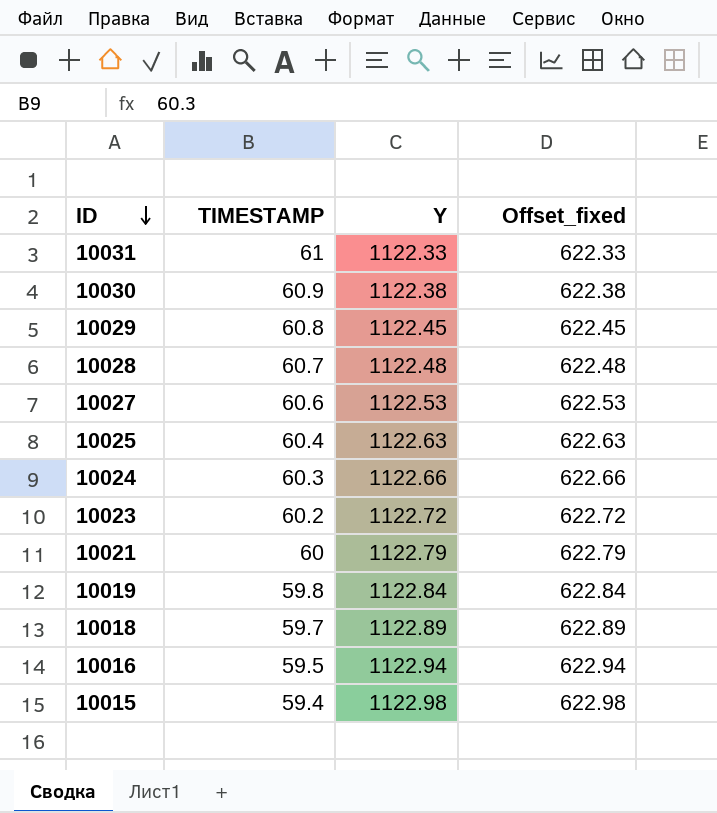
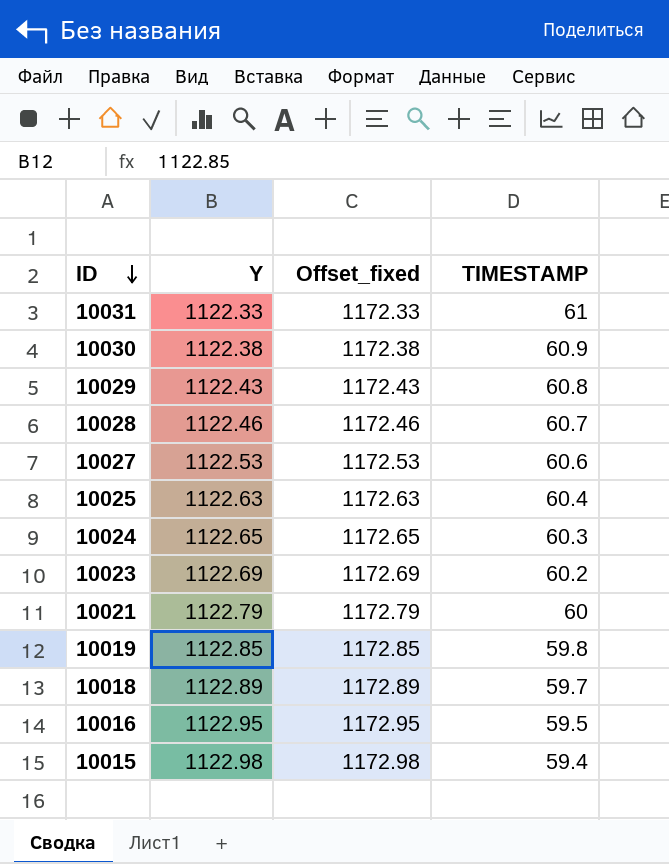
column Offset_fixed | formula: [Y] - 500 -> [Y] + 50
column TIMESTAMP | position: 2 -> 4
10029 | Y: 1122.45 -> 1122.43
10028 | Y: 1122.48 -> 1122.46
10024 | Y: 1122.66 -> 1122.65
10023 | Y: 1122.72 -> 1122.69
10019 | Y: 1122.84 -> 1122.85
10016 | Y: 1122.94 -> 1122.95

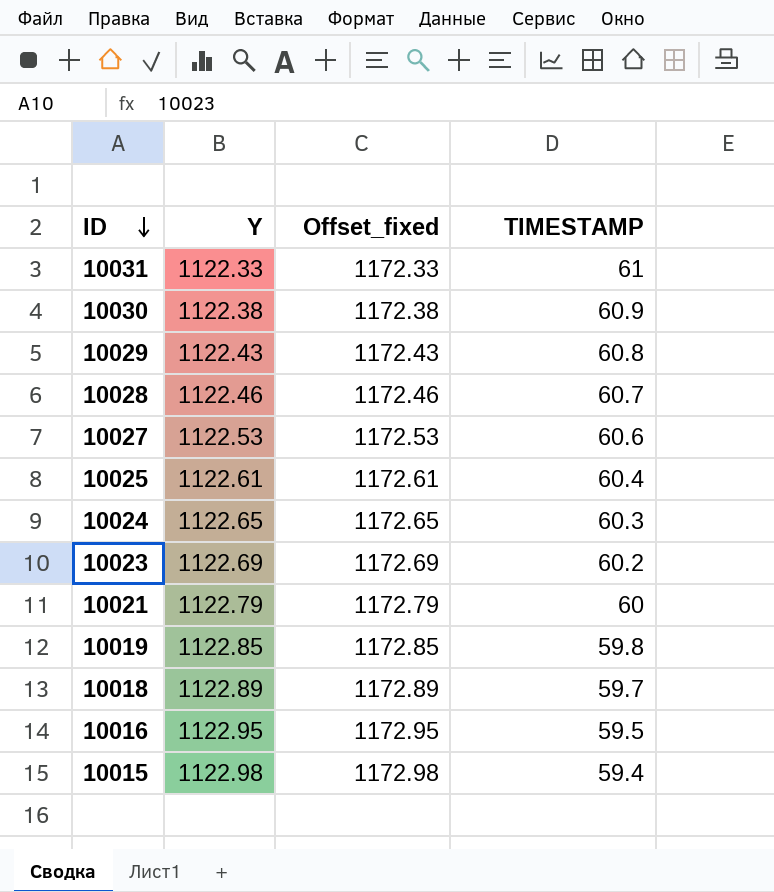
10025 | Y: 1122.63 -> 1122.61
10025 | Offset_fixed: 1172.63 -> 1172.61

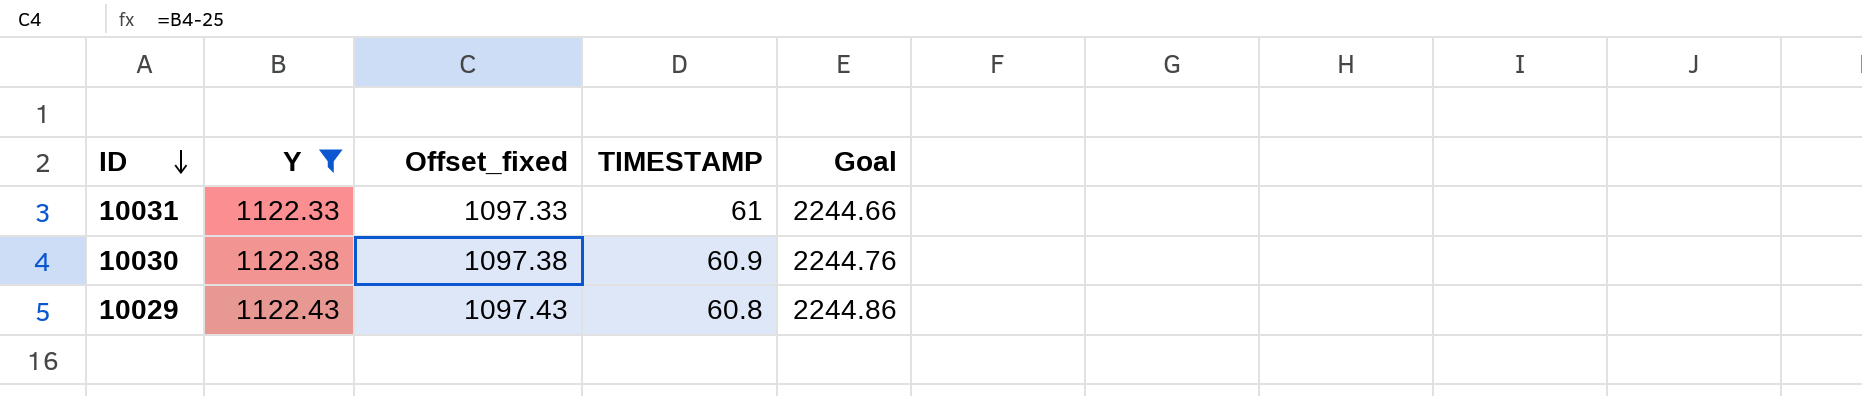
filter: none -> Y <= 1122.43
column Offset_fixed | formula: [Y] + 50 -> [Y] - 25
column Goal | formula: none -> [Y] * 2

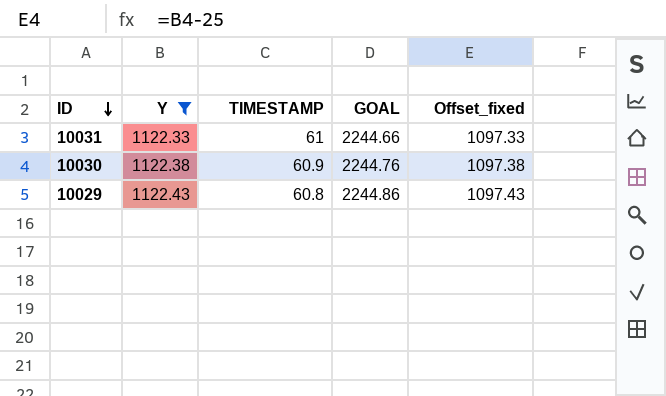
column name: Goal -> GOAL
column Offset_fixed | position: 3 -> 5

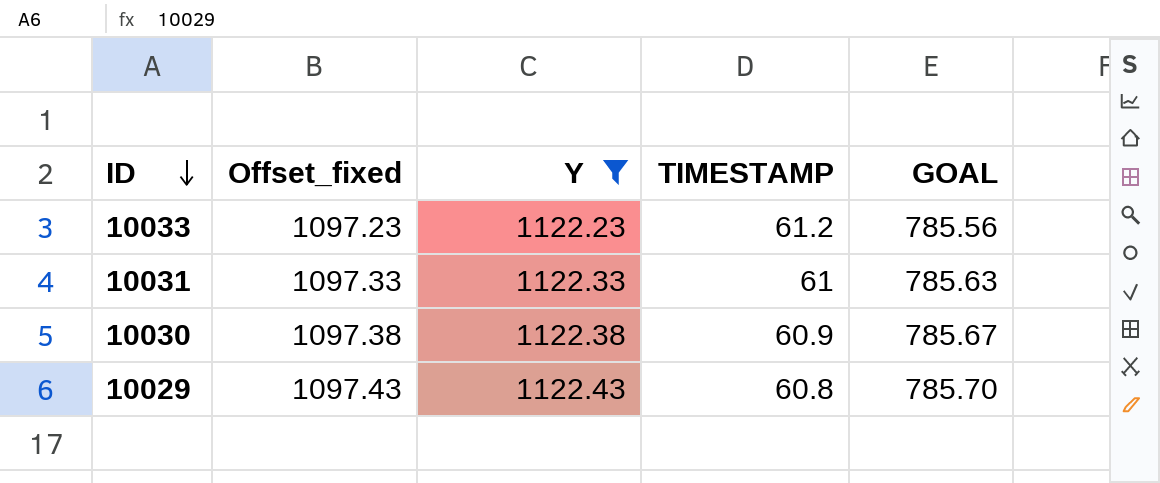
column Offset_fixed | position: 5 -> 2
column GOAL | formula: [Y] * 2 -> [Y] * 0.7
row 10033: none -> 1097.23 | 1122.23 | 61.2 | 785.56

